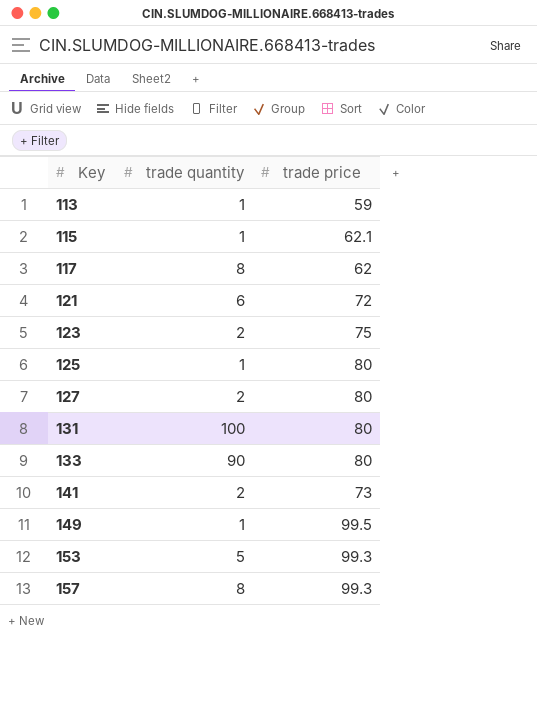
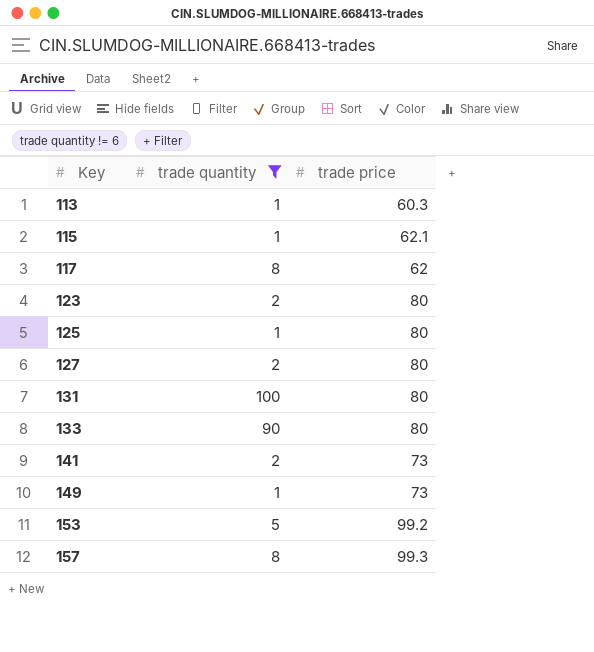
filter: none -> trade quantity != 6
113 | trade price: 59 -> 60.3
123 | trade price: 75 -> 80
149 | trade price: 99.5 -> 73
153 | trade price: 99.3 -> 99.2

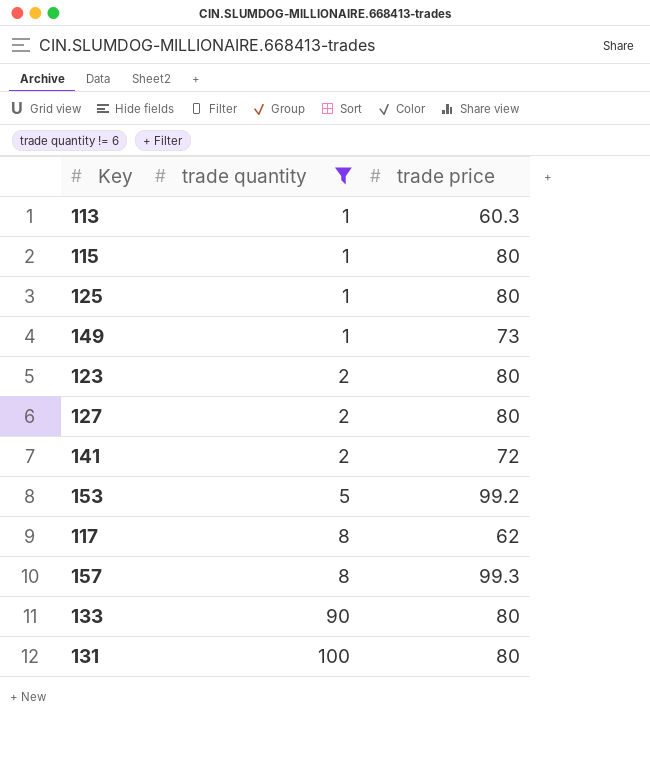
row order: Key ascending -> trade quantity ascending
115 | trade price: 62.1 -> 80
141 | trade price: 73 -> 72

